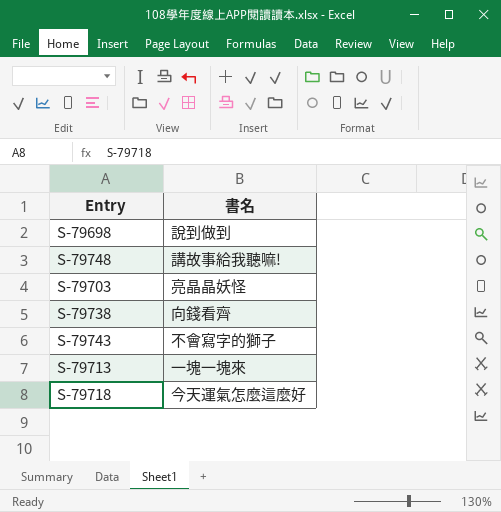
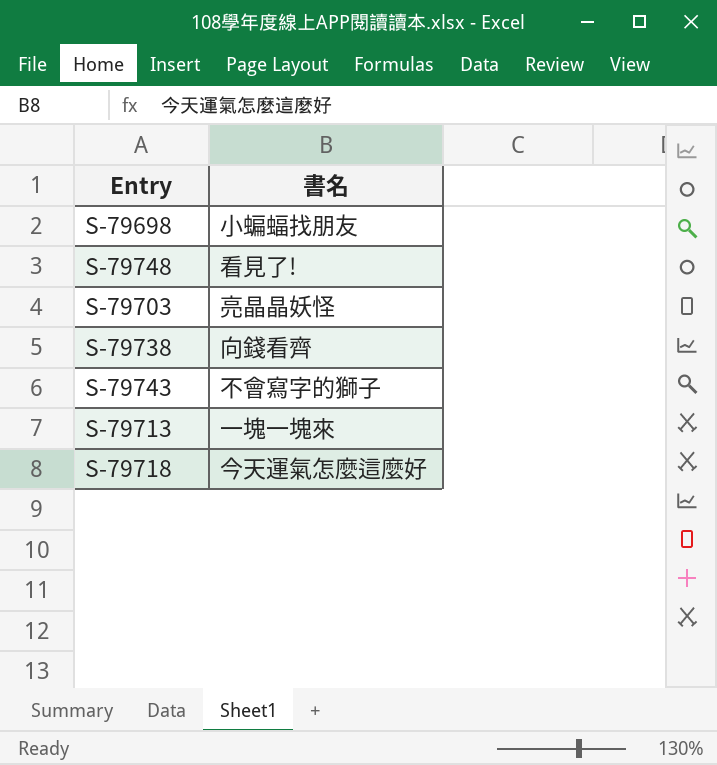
S-79698 | 書名: 說到做到 -> 小蝙蝠找朋友
S-79748 | 書名: 講故事給我聽嘛! -> 看見了!

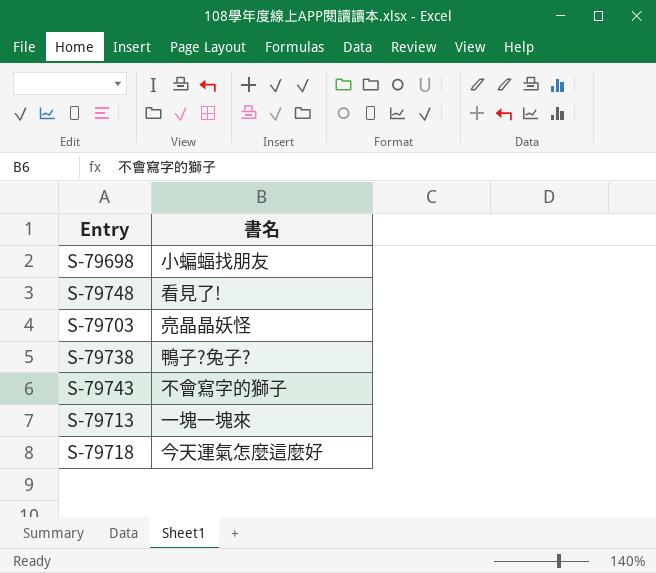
S-79738 | 書名: 向錢看齊 -> 鴨子?兔子?

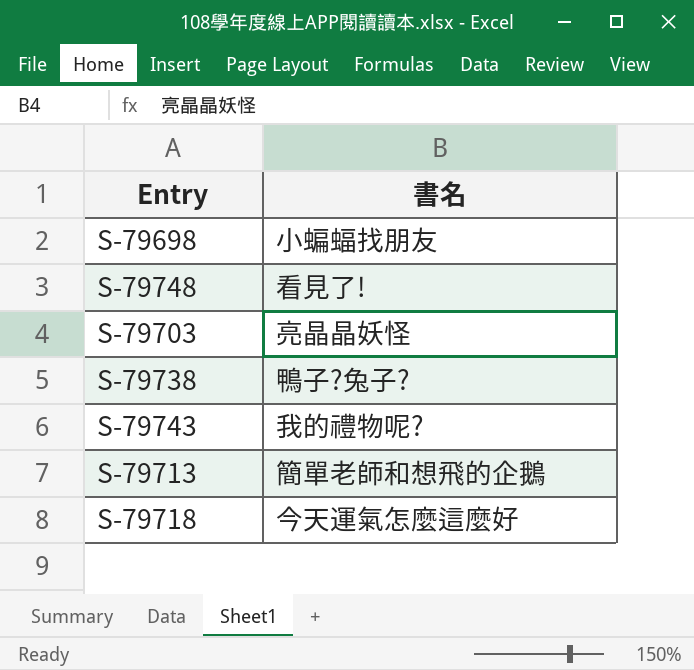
S-79743 | 書名: 不會寫字的獅子 -> 我的禮物呢?
S-79713 | 書名: 一塊一塊來 -> 簡單老師和想飛的企鵝

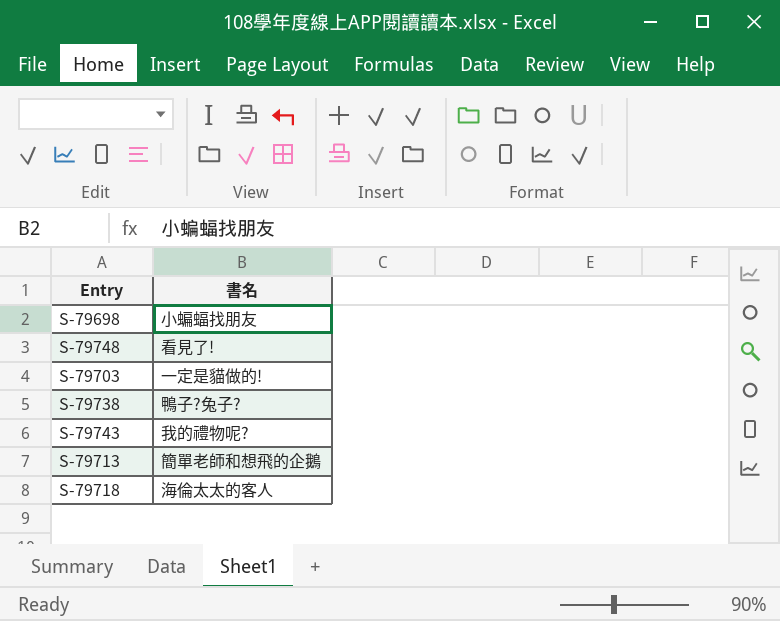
S-79703 | 書名: 亮晶晶妖怪 -> 一定是貓做的!
S-79718 | 書名: 今天運氣怎麼這麼好 -> 海倫太太的客人

